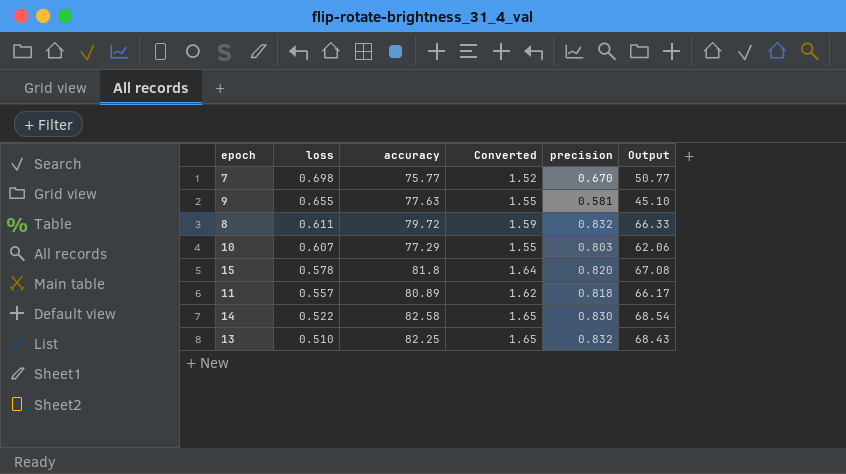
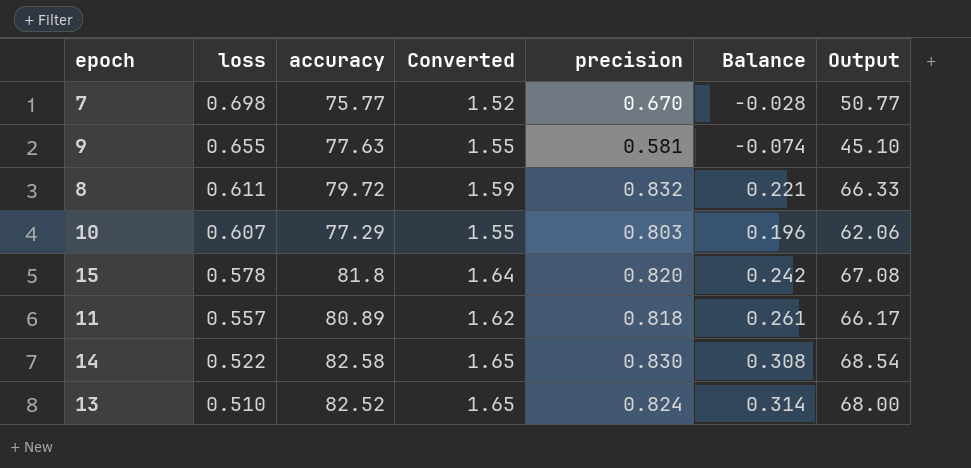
column Balance | formula: none -> [precision] - [loss]
13 | accuracy: 82.25 -> 82.52
13 | precision: 0.832 -> 0.824
13 | Output: 68.43 -> 68.00

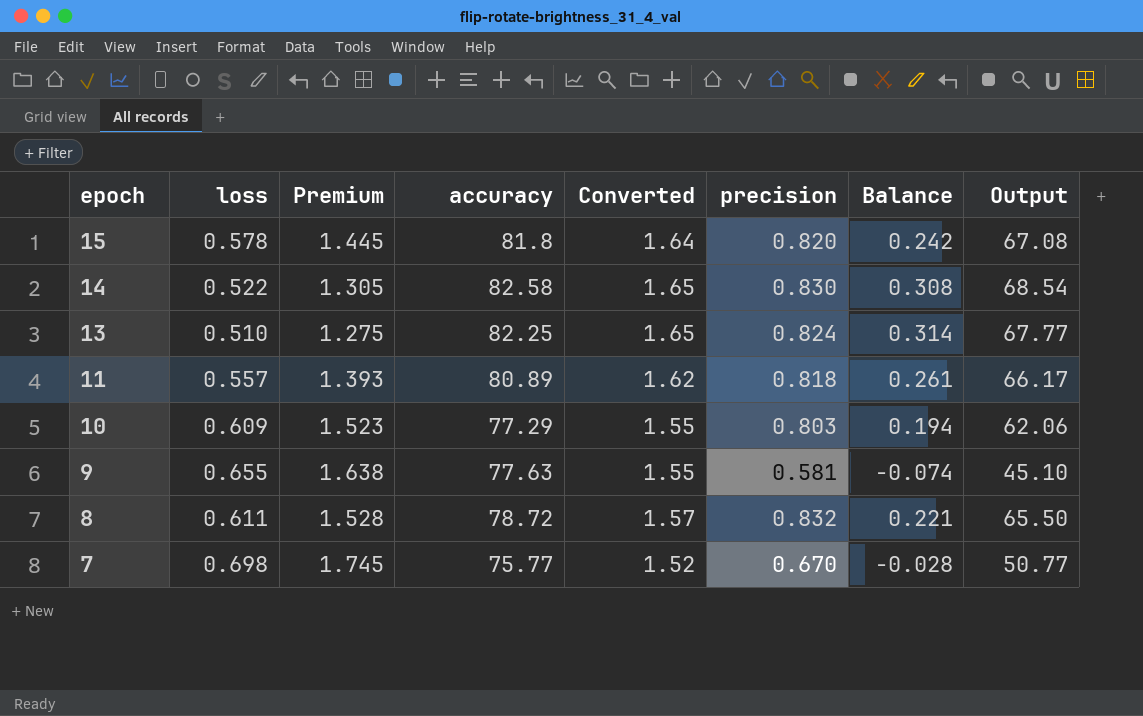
row order: loss descending -> epoch descending
column Premium | formula: none -> [loss] * 2.5
13 | accuracy: 82.52 -> 82.25
13 | Output: 68.00 -> 67.77
10 | loss: 0.607 -> 0.609
10 | Balance: 0.196 -> 0.194
8 | accuracy: 79.72 -> 78.72
8 | Converted: 1.59 -> 1.57
8 | Output: 66.33 -> 65.50

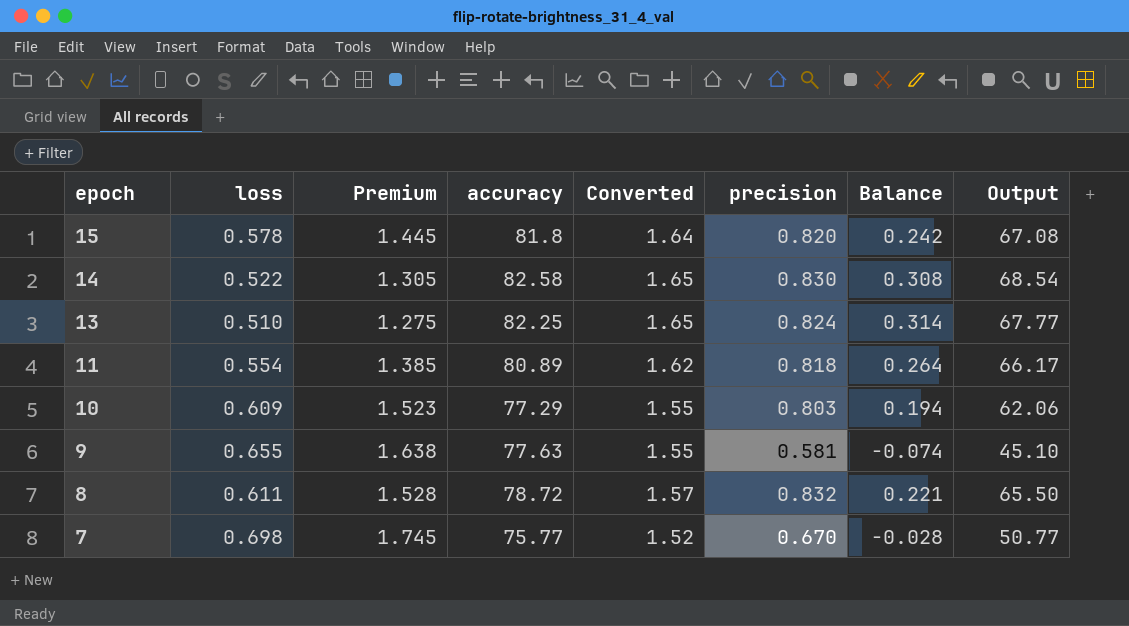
11 | loss: 0.557 -> 0.554
11 | Premium: 1.393 -> 1.385
11 | Balance: 0.261 -> 0.264

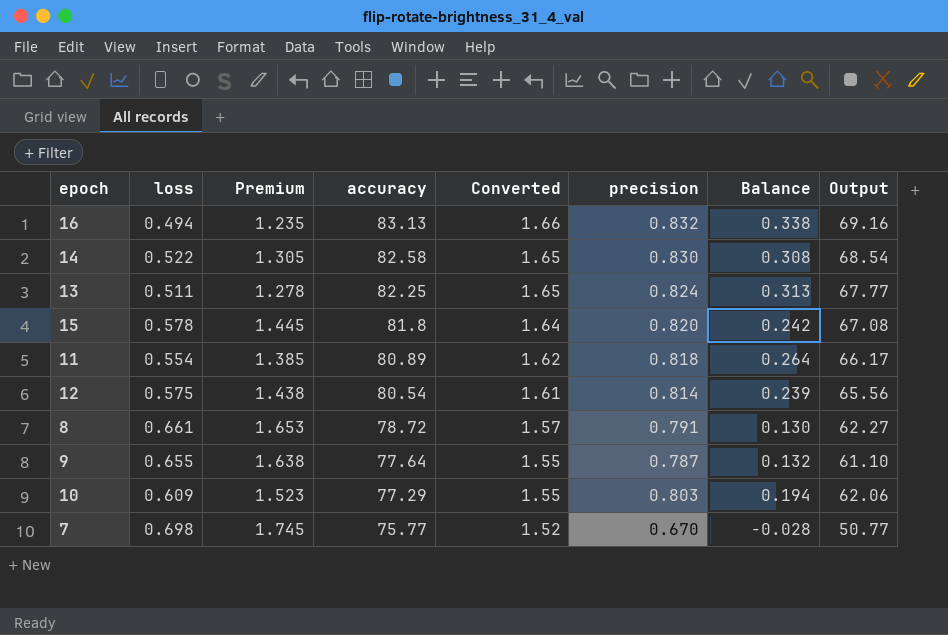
row order: epoch descending -> accuracy descending
row 16: none -> 0.494 | 1.235 | 83.13 | 1.66 | 0.832 | 0.338 | 69.16
13 | loss: 0.510 -> 0.511
13 | Premium: 1.275 -> 1.278
13 | Balance: 0.314 -> 0.313
row 12: none -> 0.575 | 1.438 | 80.54 | 1.61 | 0.814 | 0.239 | 65.56
8 | loss: 0.611 -> 0.661
8 | Premium: 1.528 -> 1.653
8 | precision: 0.832 -> 0.791
8 | Balance: 0.221 -> 0.130
8 | Output: 65.50 -> 62.27
9 | accuracy: 77.63 -> 77.64
9 | precision: 0.581 -> 0.787
9 | Balance: -0.074 -> 0.132
9 | Output: 45.10 -> 61.10

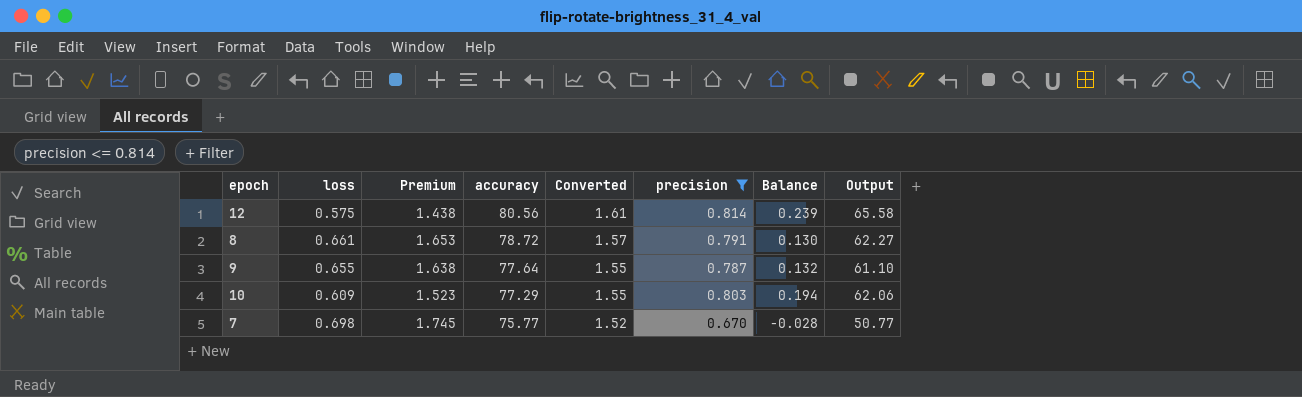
filter: none -> precision <= 0.814
12 | accuracy: 80.54 -> 80.56
12 | Output: 65.56 -> 65.58

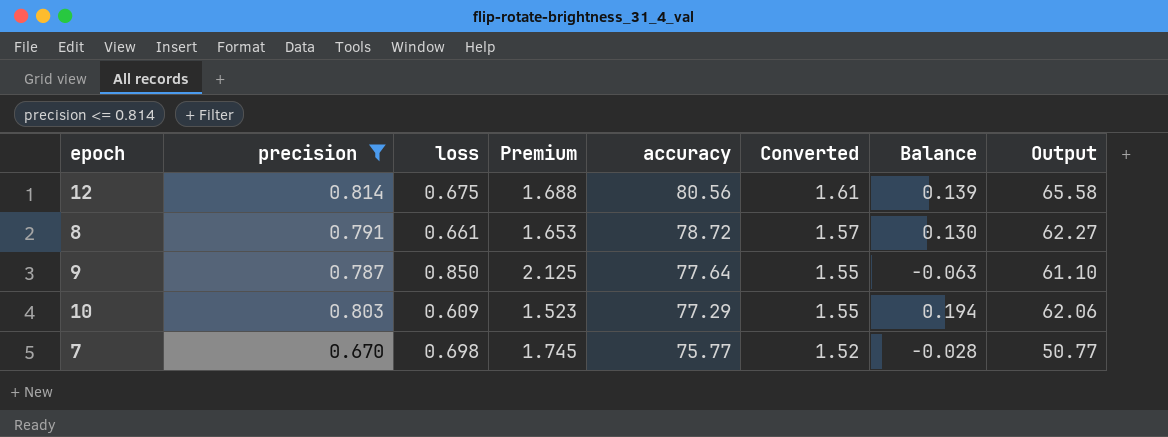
column precision | position: 6 -> 2
12 | loss: 0.575 -> 0.675
12 | Premium: 1.438 -> 1.688
12 | Balance: 0.239 -> 0.139
9 | loss: 0.655 -> 0.850
9 | Premium: 1.638 -> 2.125
9 | Balance: 0.132 -> -0.063

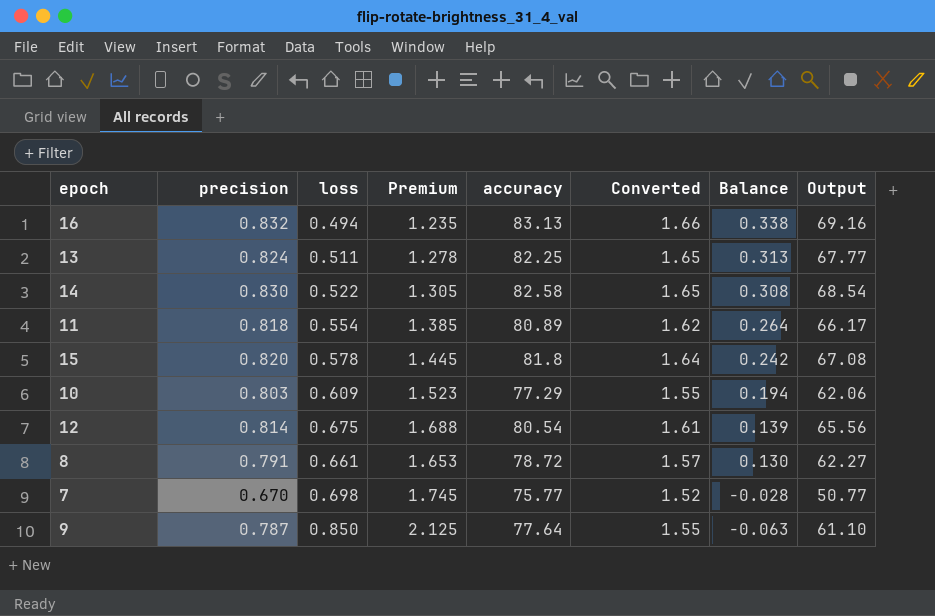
filter: precision <= 0.814 -> none
row order: accuracy descending -> Balance descending
12 | accuracy: 80.56 -> 80.54
12 | Output: 65.58 -> 65.56

